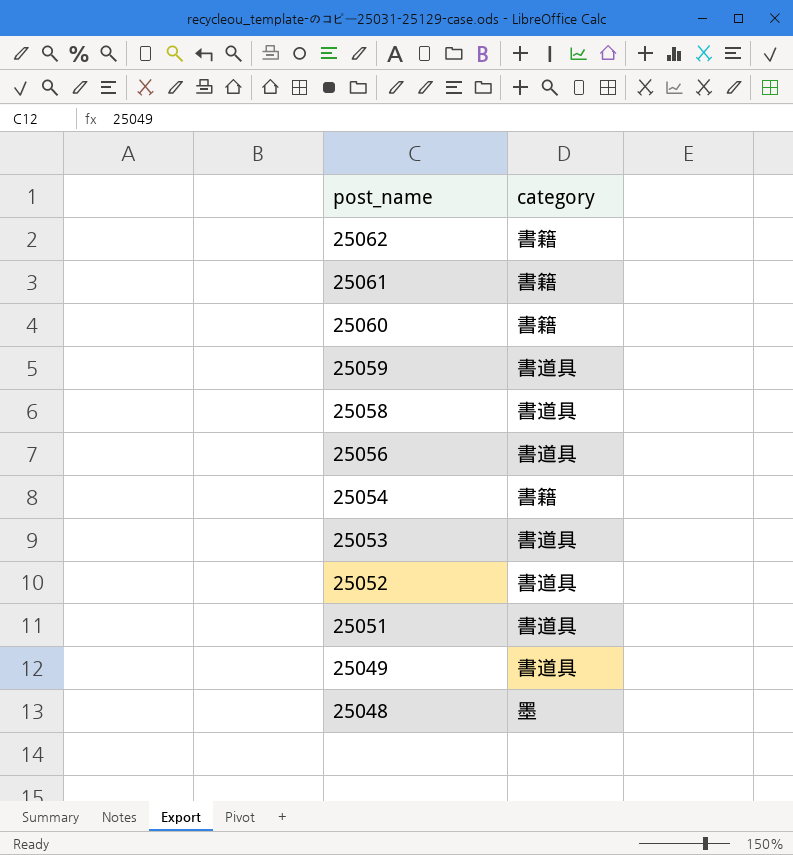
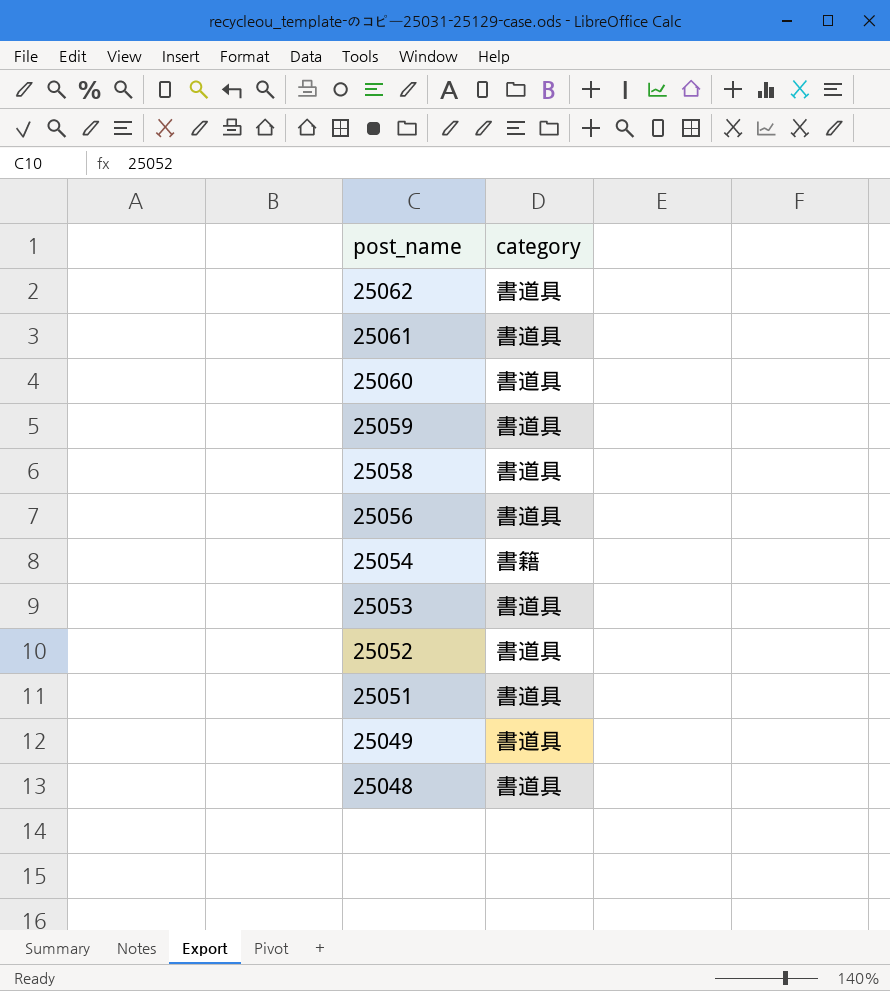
25062 | category: 書籍 -> 書道具
25061 | category: 書籍 -> 書道具
25060 | category: 書籍 -> 書道具
25048 | category: 墨 -> 書道具

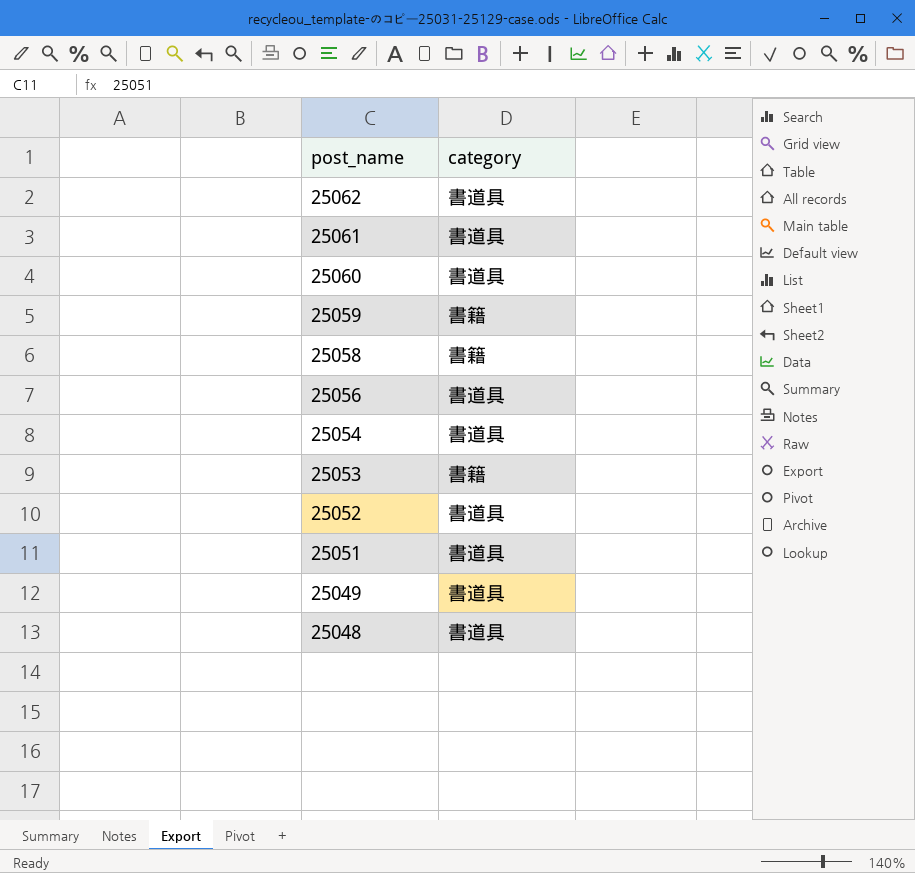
25059 | category: 書道具 -> 書籍
25058 | category: 書道具 -> 書籍
25054 | category: 書籍 -> 書道具
25053 | category: 書道具 -> 書籍

